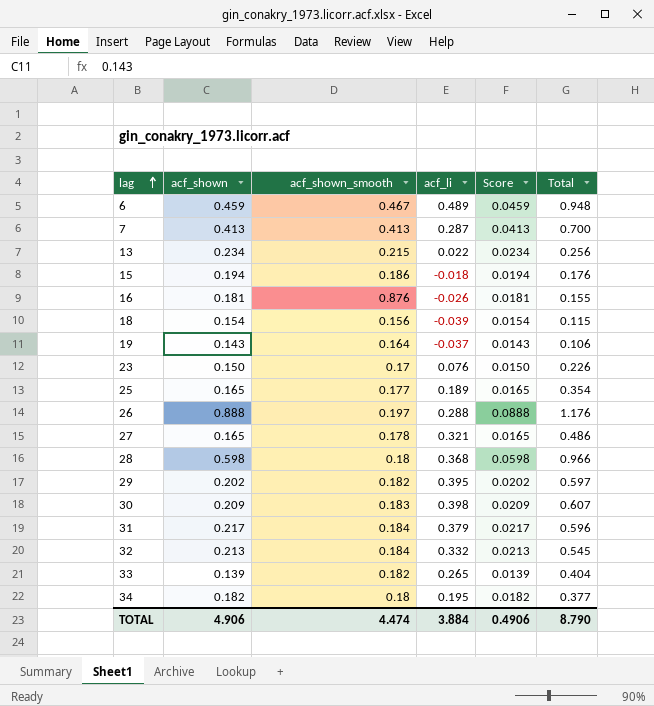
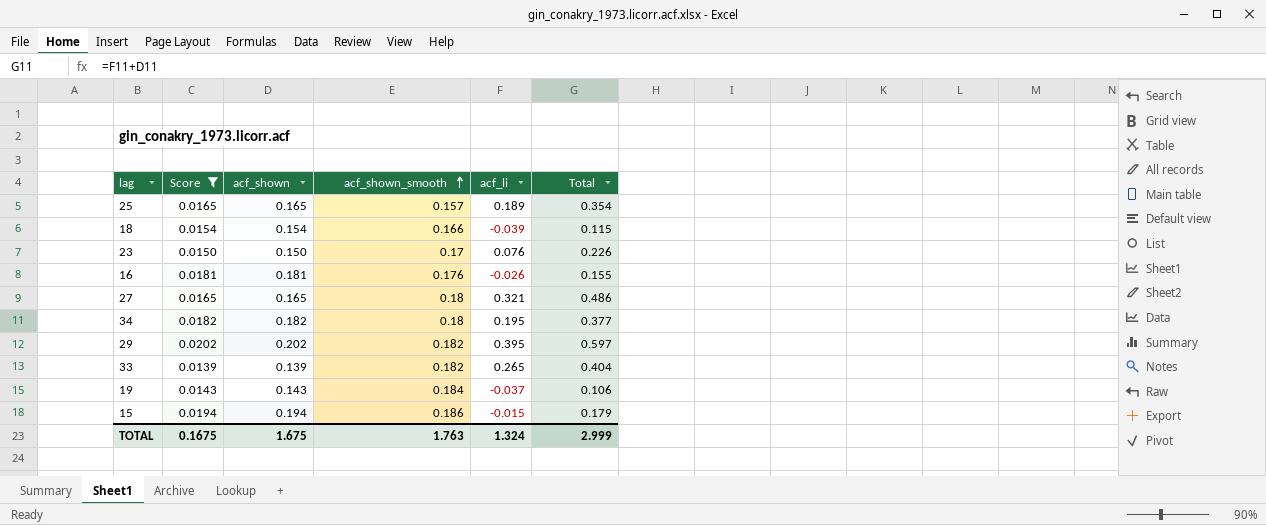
filter: none -> Score <= 0.0202
row order: lag ascending -> acf_shown_smooth ascending
column Score | position: 5 -> 2
25 | acf_shown_smooth: 0.177 -> 0.157
18 | acf_shown_smooth: 0.156 -> 0.166
16 | acf_shown_smooth: 0.876 -> 0.176
27 | acf_shown_smooth: 0.178 -> 0.18
19 | acf_shown_smooth: 0.164 -> 0.184
15 | acf_li: -0.018 -> -0.015
15 | Total: 0.176 -> 0.179
TOTAL | Score: 0.4906 -> 0.1675
TOTAL | acf_shown: 4.906 -> 1.675
TOTAL | acf_shown_smooth: 4.474 -> 1.763
TOTAL | acf_li: 3.884 -> 1.324
TOTAL | Total: 8.790 -> 2.999

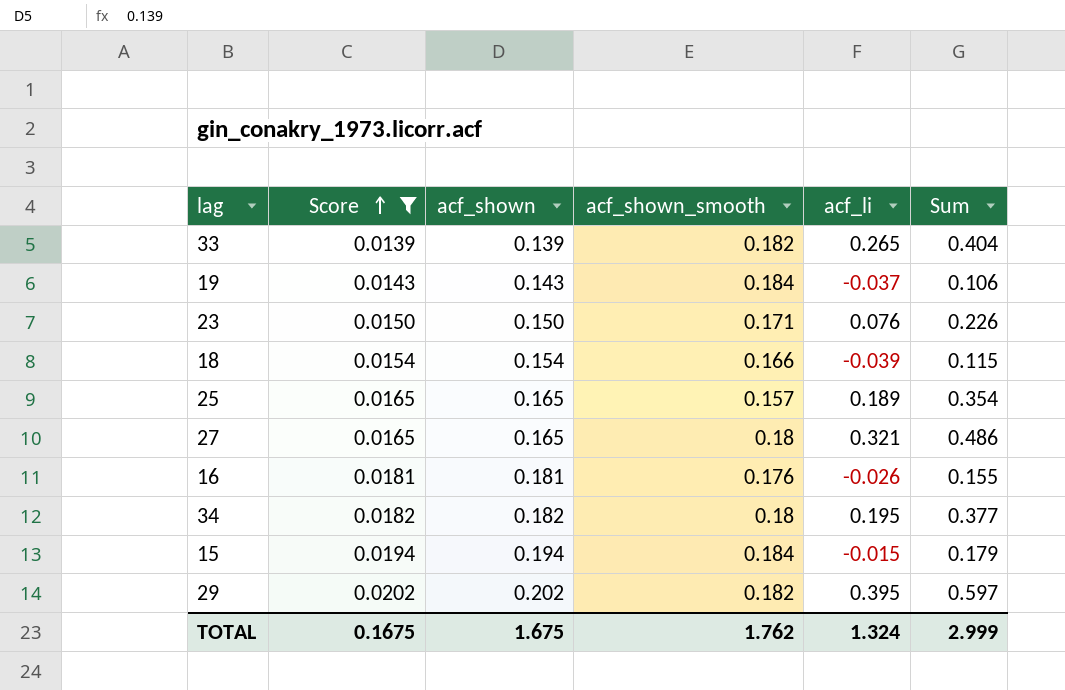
row order: acf_shown_smooth ascending -> Score ascending
column name: Total -> Sum
23 | acf_shown_smooth: 0.17 -> 0.171
15 | acf_shown_smooth: 0.186 -> 0.184
TOTAL | acf_shown_smooth: 1.763 -> 1.762

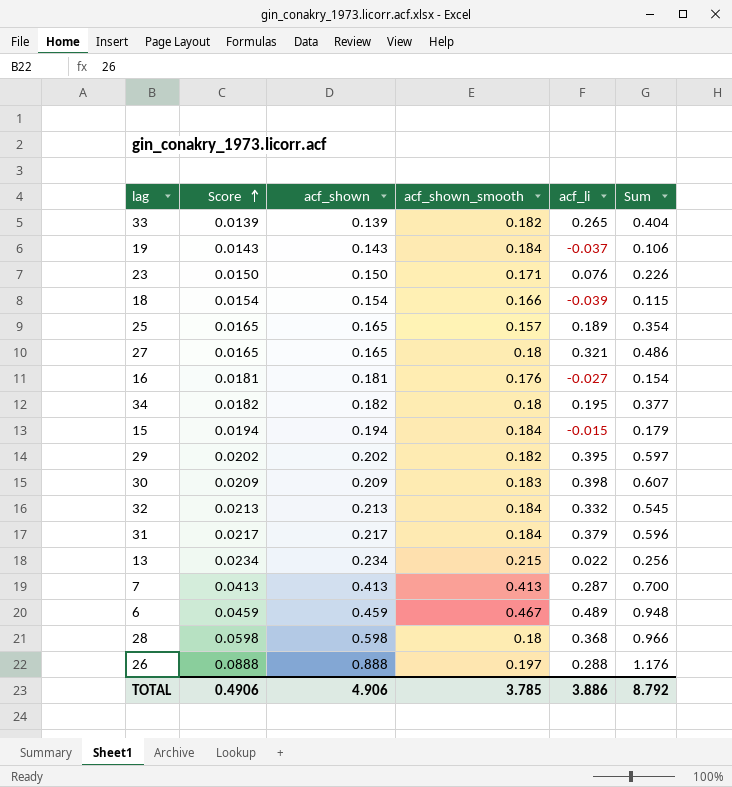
filter: Score <= 0.0202 -> none
16 | acf_li: -0.026 -> -0.027
16 | Sum: 0.155 -> 0.154
TOTAL | Score: 0.1675 -> 0.4906
TOTAL | acf_shown: 1.675 -> 4.906
TOTAL | acf_shown_smooth: 1.762 -> 3.785
TOTAL | acf_li: 1.324 -> 3.886
TOTAL | Sum: 2.999 -> 8.792

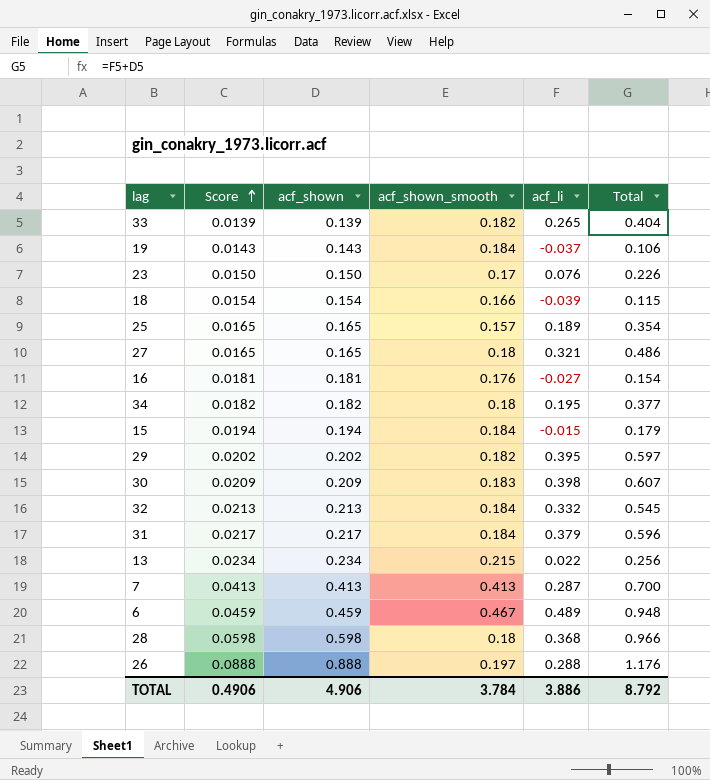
column name: Sum -> Total
23 | acf_shown_smooth: 0.171 -> 0.17
TOTAL | acf_shown_smooth: 3.785 -> 3.784

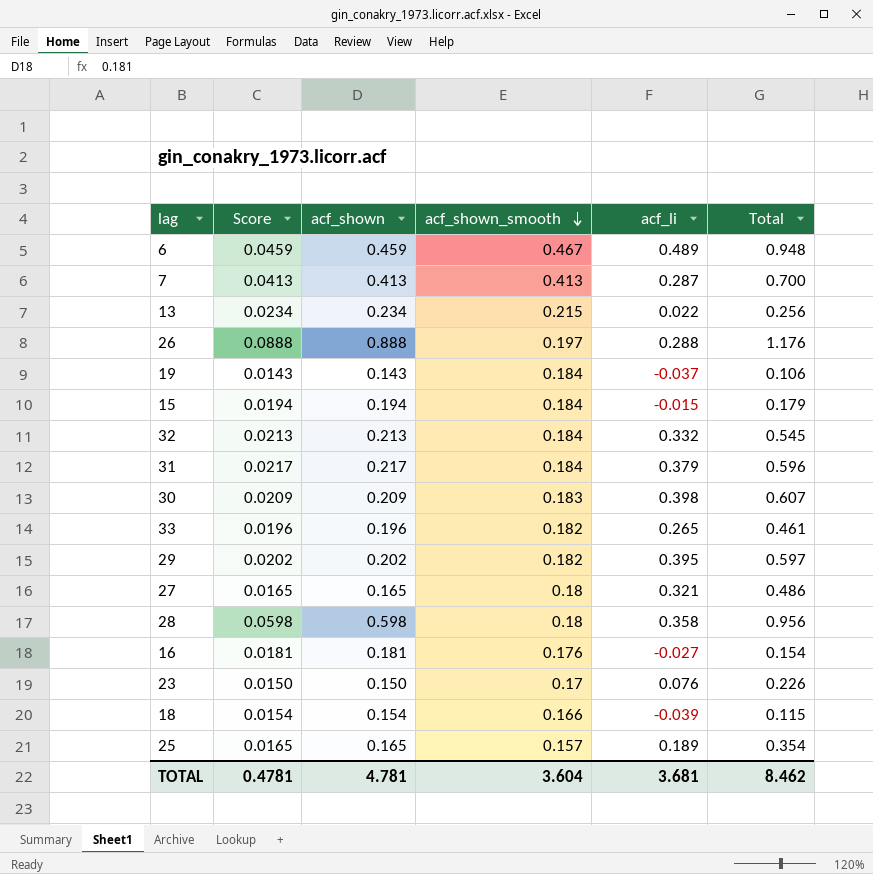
row order: Score ascending -> acf_shown_smooth descending
row 34: 0.0182 | 0.182 | 0.18 | 0.195 | 0.377 -> none
33 | Score: 0.0139 -> 0.0196
33 | acf_shown: 0.139 -> 0.196
33 | Total: 0.404 -> 0.461
28 | acf_li: 0.368 -> 0.358
28 | Total: 0.966 -> 0.956
TOTAL | Score: 0.4906 -> 0.4781
TOTAL | acf_shown: 4.906 -> 4.781
TOTAL | acf_shown_smooth: 3.784 -> 3.604
TOTAL | acf_li: 3.886 -> 3.681
TOTAL | Total: 8.792 -> 8.462

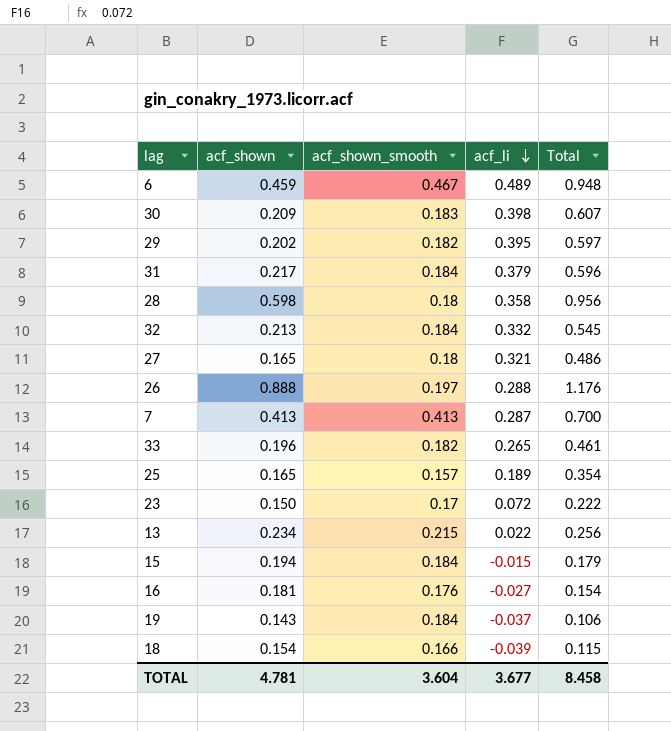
row order: acf_shown_smooth descending -> acf_li descending
column Score | formula: [acf_shown] * 0.1 -> none
23 | acf_li: 0.076 -> 0.072
23 | Total: 0.226 -> 0.222
TOTAL | acf_li: 3.681 -> 3.677
TOTAL | Total: 8.462 -> 8.458

